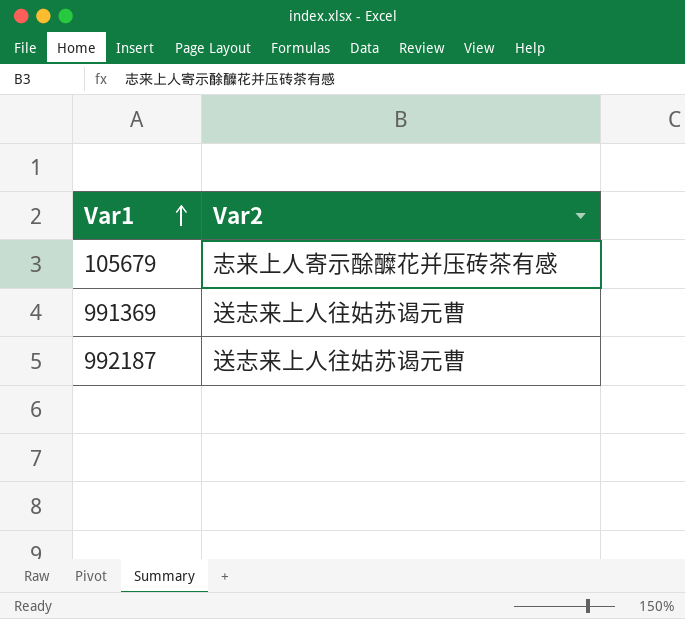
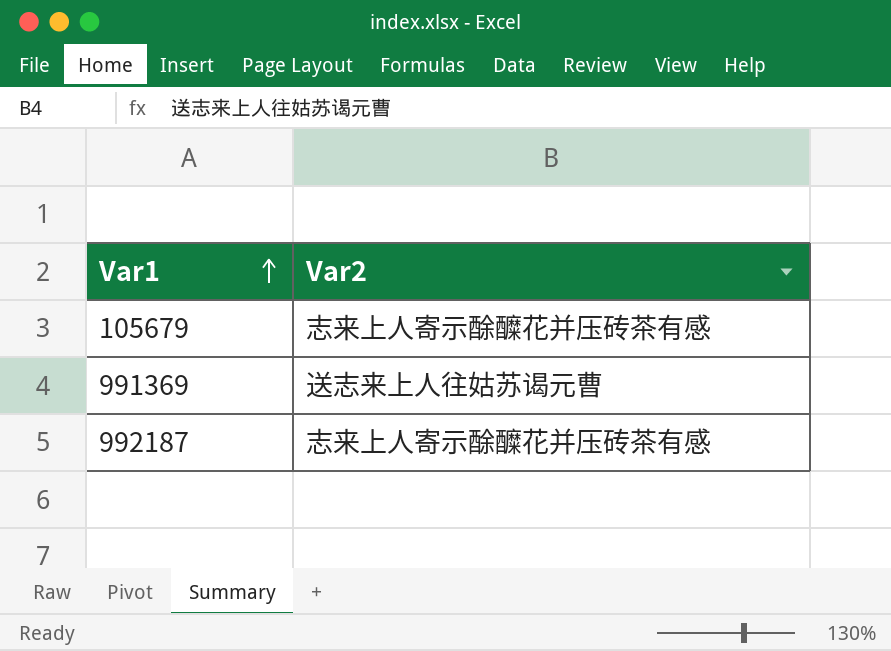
992187 | Var2: 送志来上人往姑苏谒元曹 -> 志来上人寄示酴醾花并压砖茶有感

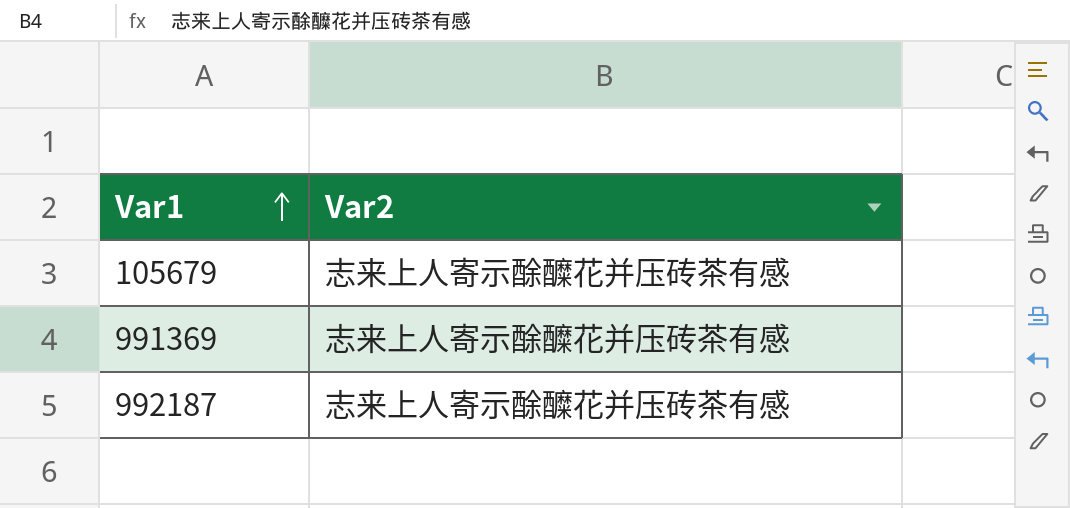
991369 | Var2: 送志来上人往姑苏谒元曹 -> 志来上人寄示酴醾花并压砖茶有感

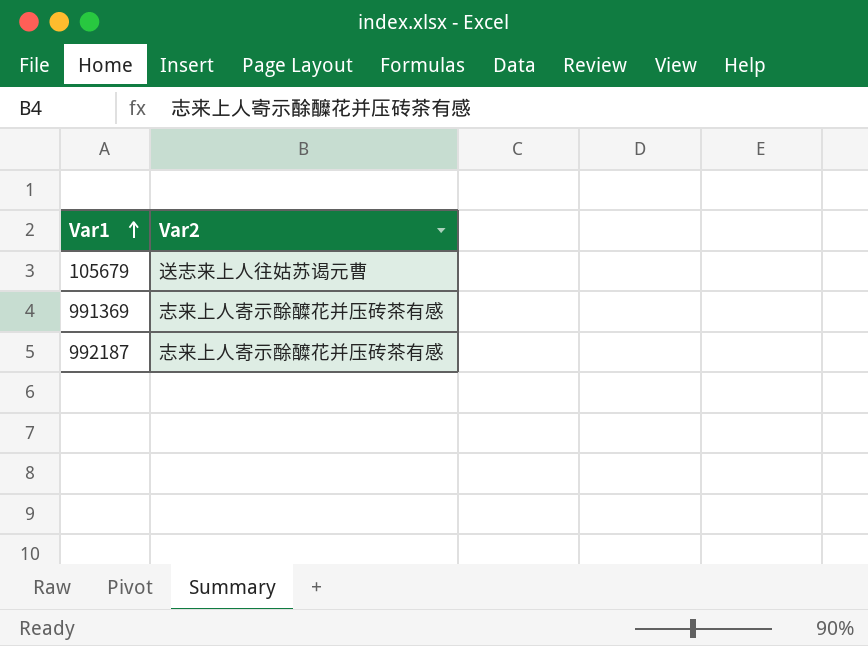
105679 | Var2: 志来上人寄示酴醾花并压砖茶有感 -> 送志来上人往姑苏谒元曹

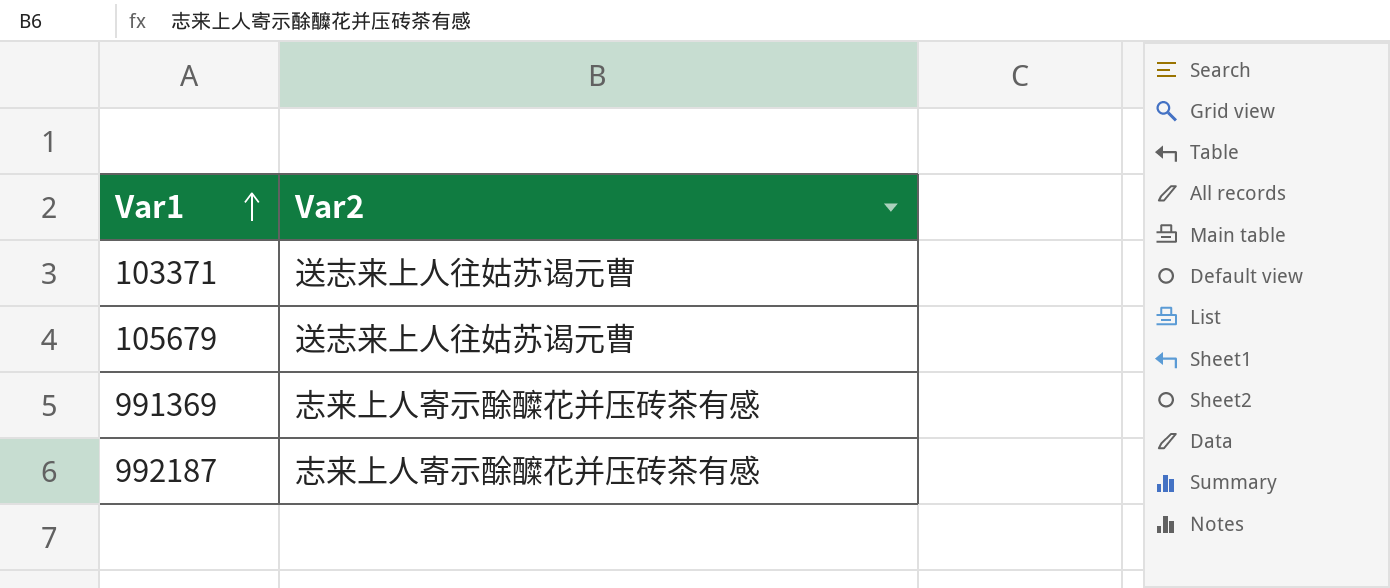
row 103371: none -> 送志来上人往姑苏谒元曹

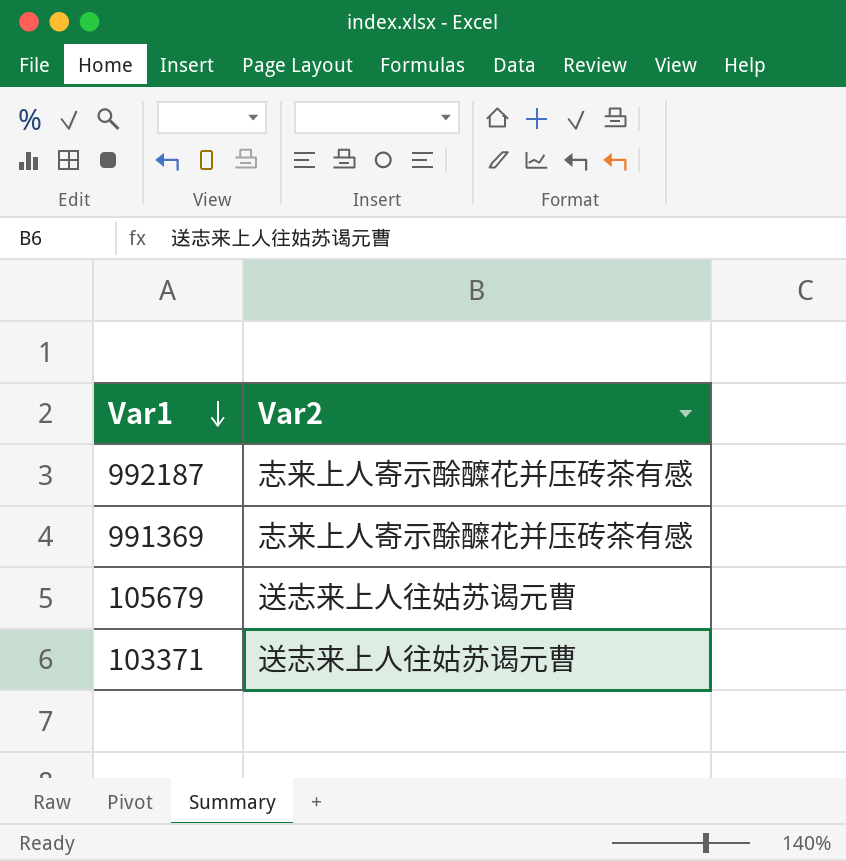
row order: Var1 ascending -> Var1 descending

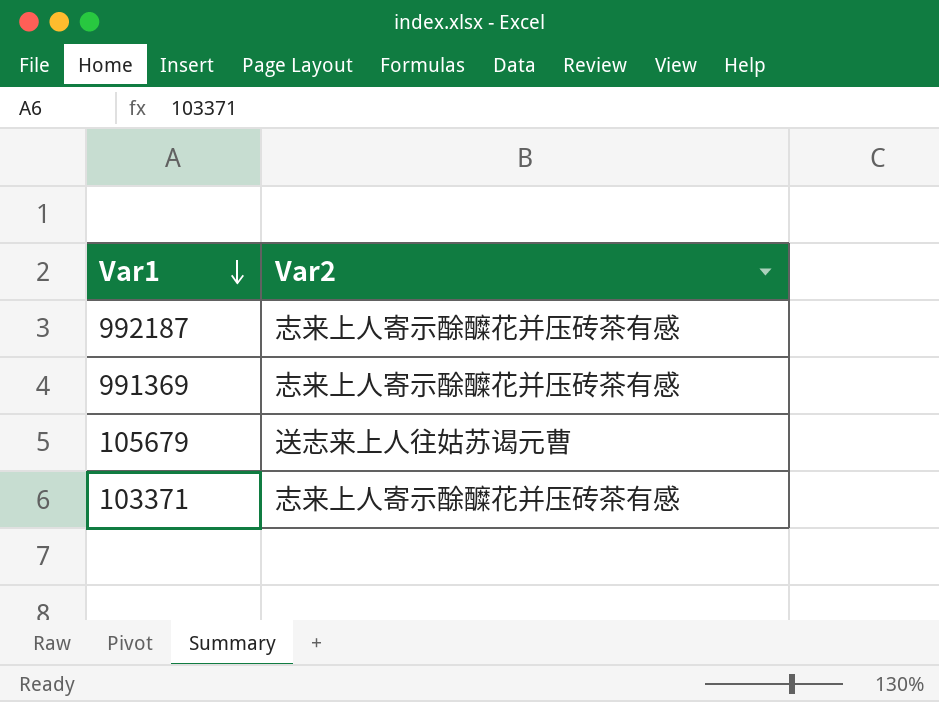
103371 | Var2: 送志来上人往姑苏谒元曹 -> 志来上人寄示酴醾花并压砖茶有感

